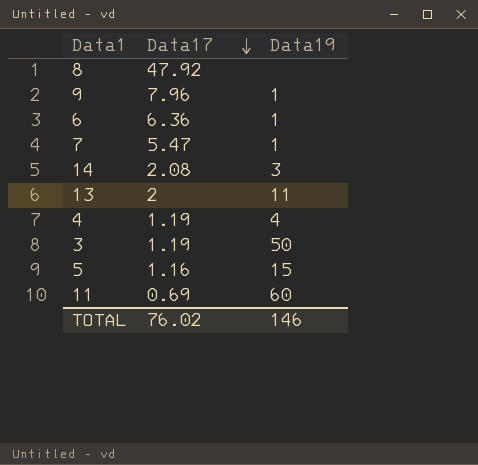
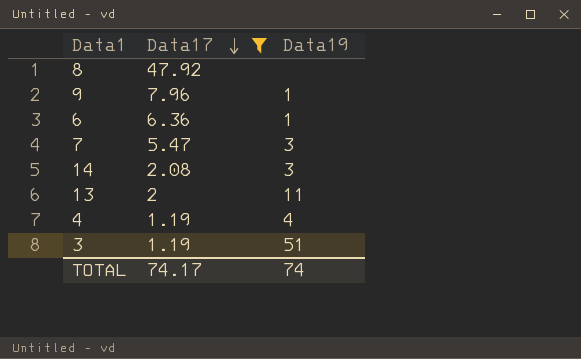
filter: none -> Data17 >= 1.19
7 | Data19: 1 -> 3
3 | Data19: 50 -> 51
TOTAL | Data17: 76.02 -> 74.17
TOTAL | Data19: 146 -> 74

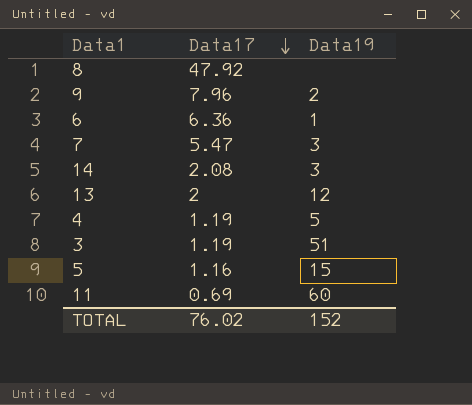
filter: Data17 >= 1.19 -> none
9 | Data19: 1 -> 2
13 | Data19: 11 -> 12
4 | Data19: 4 -> 5
TOTAL | Data17: 74.17 -> 76.02
TOTAL | Data19: 74 -> 152

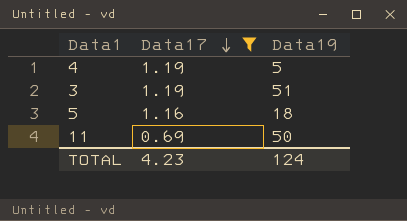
filter: none -> Data17 <= 1.19
5 | Data19: 15 -> 18
11 | Data19: 60 -> 50
TOTAL | Data17: 76.02 -> 4.23
TOTAL | Data19: 152 -> 124

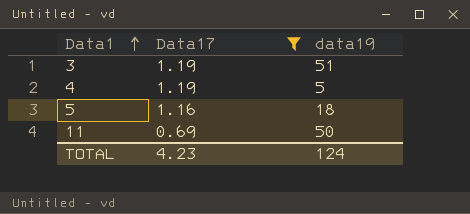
row order: Data17 descending -> Data1 ascending
column name: Data19 -> data19

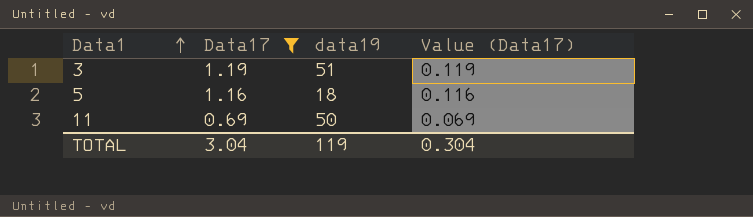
column Value (Data17) | formula: none -> [Data17] * 0.1
row 4: 1.19 | 5 -> none
TOTAL | Data17: 4.23 -> 3.04
TOTAL | data19: 124 -> 119

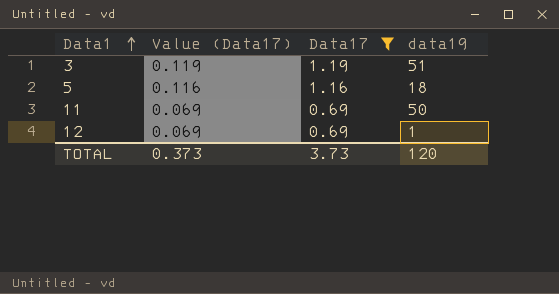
column Value (Data17) | position: 4 -> 2
row 12: none -> 0.069 | 0.69 | 1
TOTAL | Value (Data17): 0.304 -> 0.373
TOTAL | Data17: 3.04 -> 3.73
TOTAL | data19: 119 -> 120

